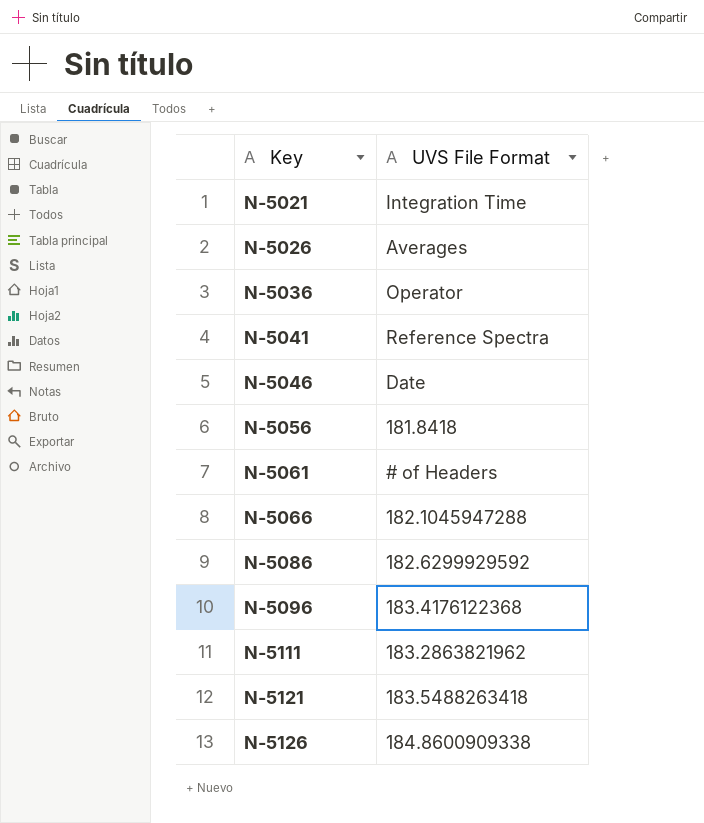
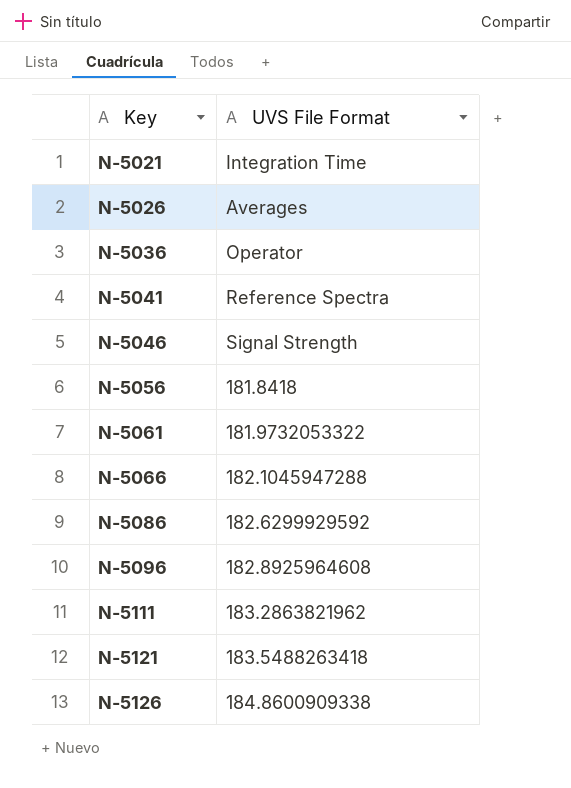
N-5046 | UVS File Format: Date -> Signal Strength
N-5061 | UVS File Format: # of Headers -> 181.9732053322
N-5096 | UVS File Format: 183.4176122368 -> 182.8925964608

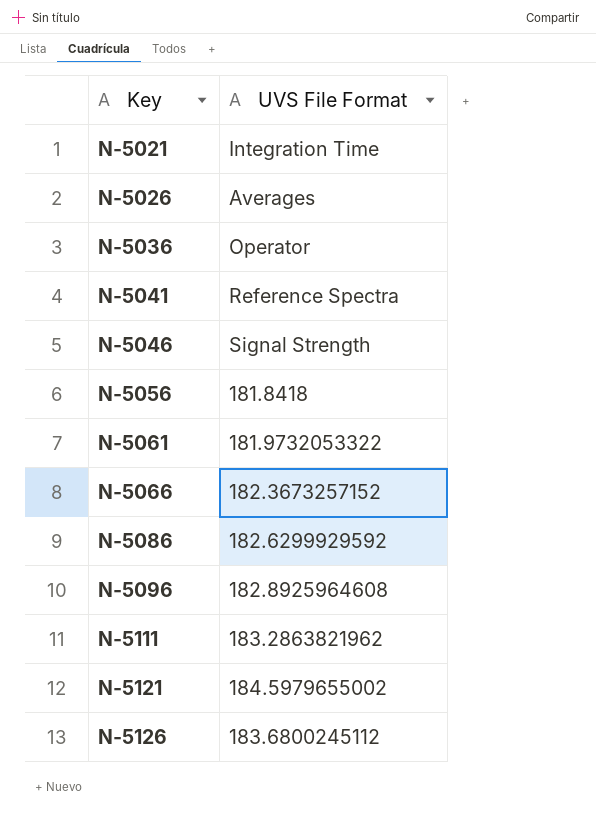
N-5066 | UVS File Format: 182.1045947288 -> 182.3673257152
N-5121 | UVS File Format: 183.5488263418 -> 184.5979655002
N-5126 | UVS File Format: 184.8600909338 -> 183.6800245112

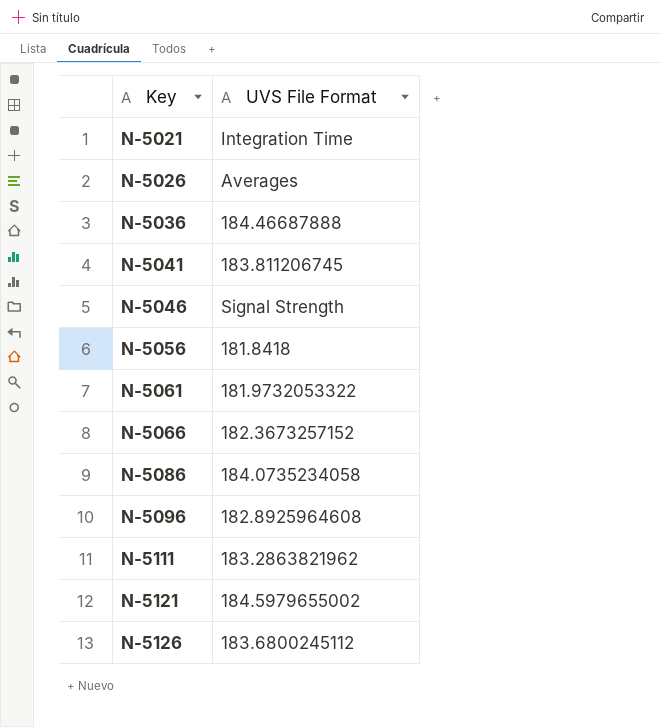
N-5036 | UVS File Format: Operator -> 184.46687888
N-5041 | UVS File Format: Reference Spectra -> 183.811206745
N-5086 | UVS File Format: 182.6299929592 -> 184.0735234058

